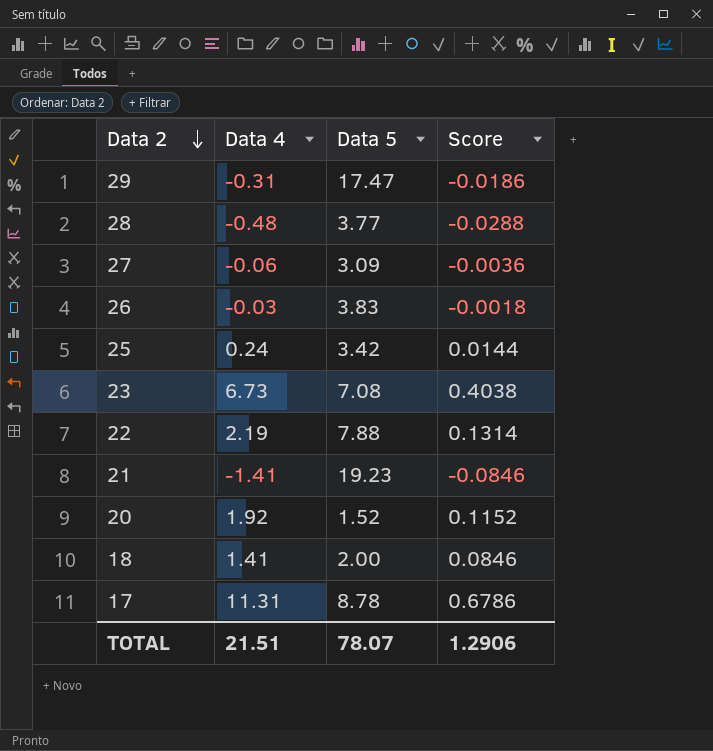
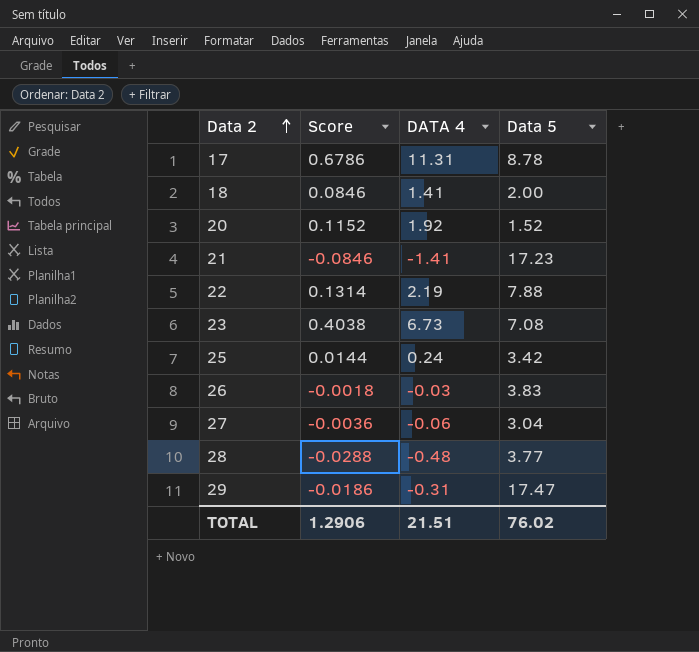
row order: Data 2 descending -> Data 2 ascending
column Score | position: 4 -> 2
column name: Data 4 -> DATA 4
21 | Data 5: 19.23 -> 17.23
27 | Data 5: 3.09 -> 3.04
TOTAL | Data 5: 78.07 -> 76.02

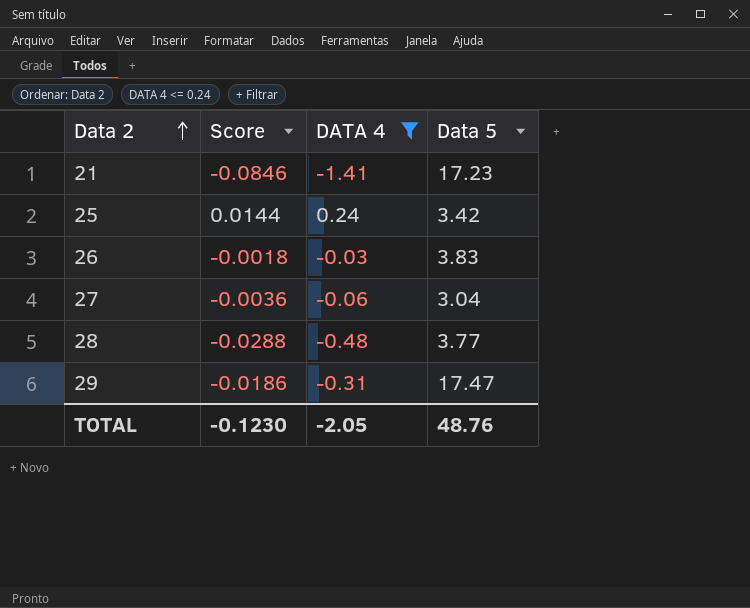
filter: none -> DATA 4 <= 0.24
TOTAL | Score: 1.2906 -> -0.1230
TOTAL | DATA 4: 21.51 -> -2.05
TOTAL | Data 5: 76.02 -> 48.76

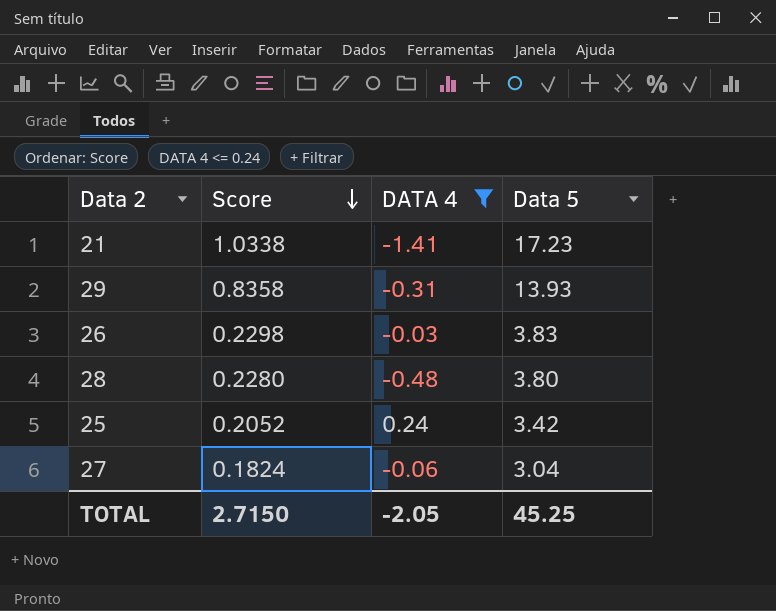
row order: Data 2 ascending -> Score descending
column Score | formula: [DATA 4] * 0.06 -> [Data 5] * 0.06
29 | Data 5: 17.47 -> 13.93
28 | Data 5: 3.77 -> 3.80
TOTAL | Score: -0.1230 -> 2.7150
TOTAL | Data 5: 48.76 -> 45.25

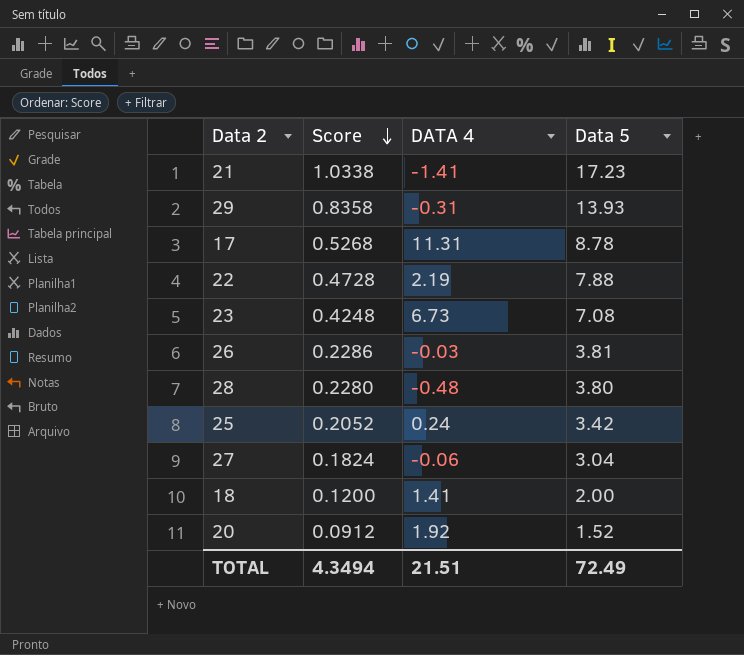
filter: DATA 4 <= 0.24 -> none
26 | Score: 0.2298 -> 0.2286
26 | Data 5: 3.83 -> 3.81
TOTAL | Score: 2.7150 -> 4.3494
TOTAL | DATA 4: -2.05 -> 21.51
TOTAL | Data 5: 45.25 -> 72.49

